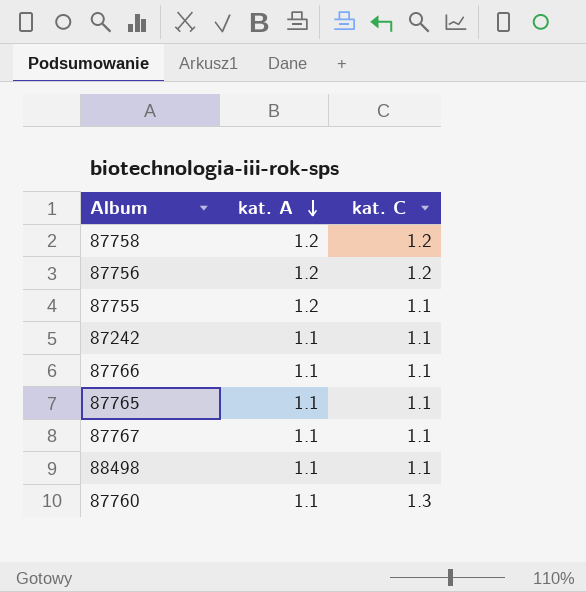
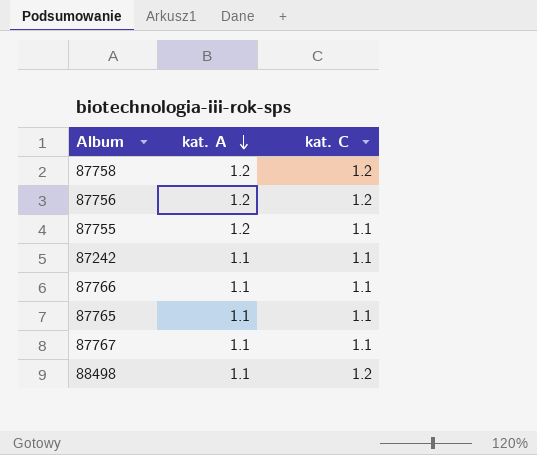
row 87760: 1.1 | 1.3 -> none
88498 | kat. C: 1.1 -> 1.2

